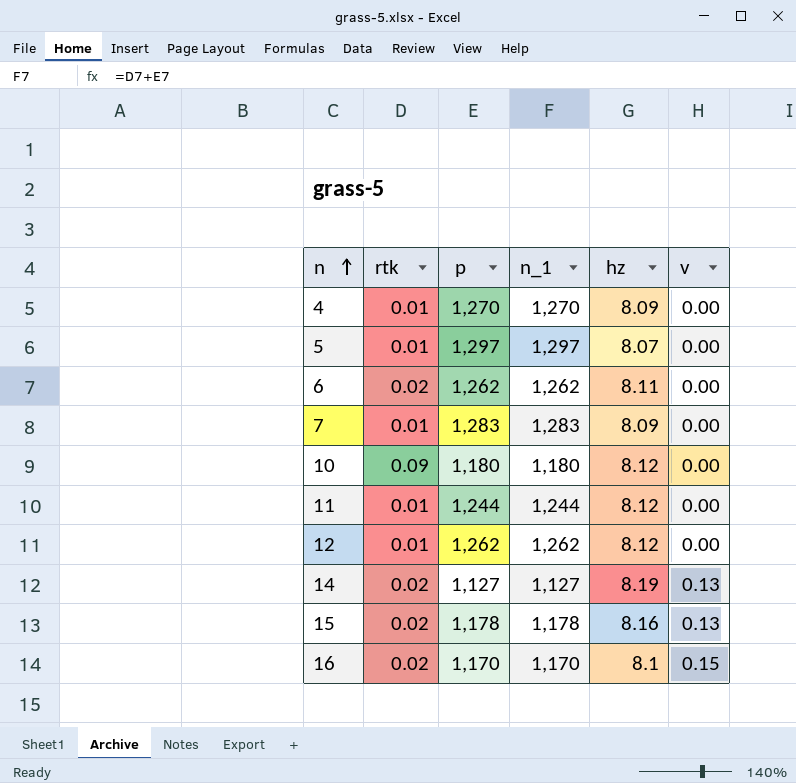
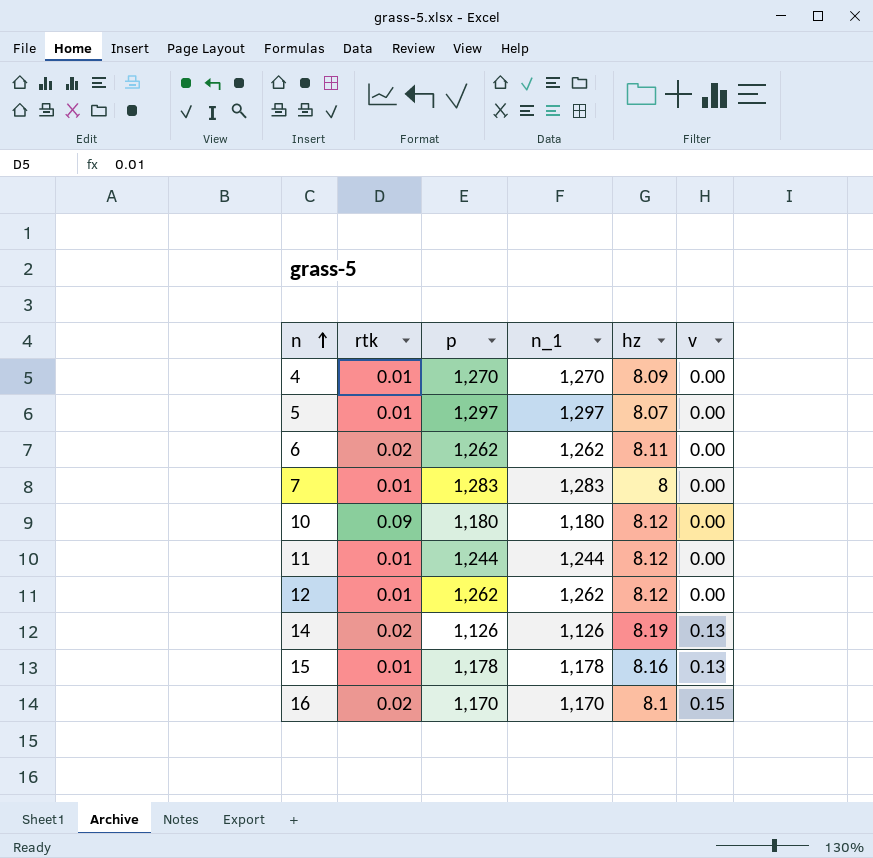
7 | hz: 8.09 -> 8
14 | p: 1,127 -> 1,126
14 | n_1: 1,127 -> 1,126
15 | rtk: 0.02 -> 0.01

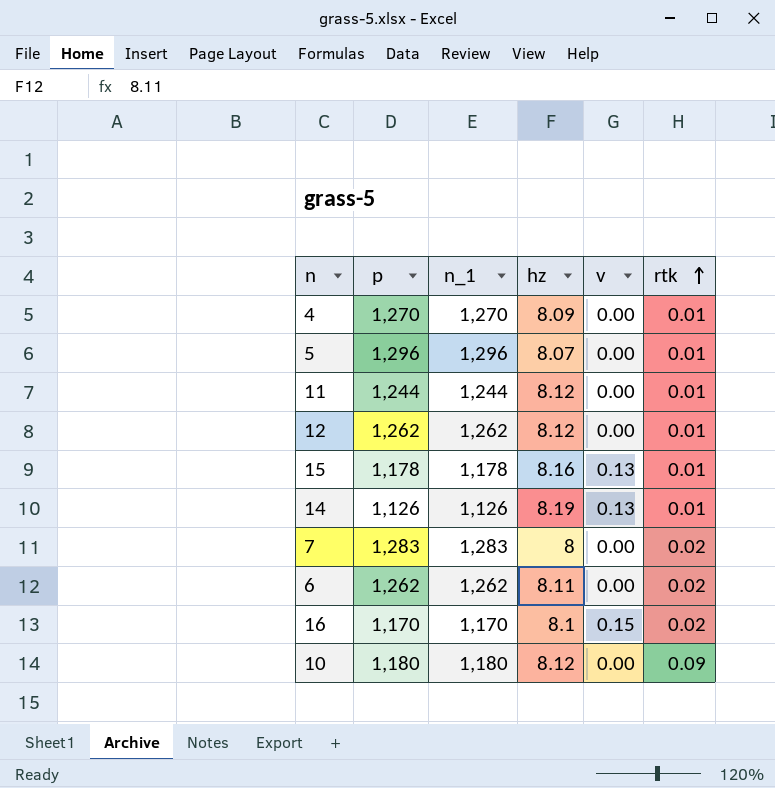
row order: n ascending -> rtk ascending
column rtk | position: 2 -> 6
5 | p: 1,297 -> 1,296
5 | n_1: 1,297 -> 1,296
14 | rtk: 0.02 -> 0.01
7 | rtk: 0.01 -> 0.02

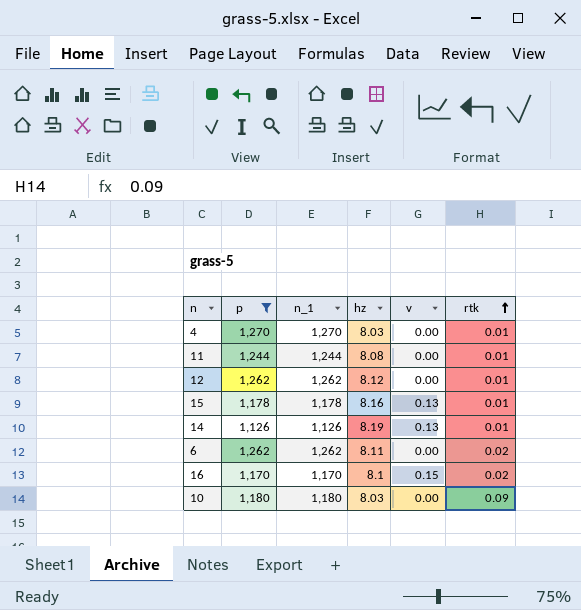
filter: none -> p <= 1,270
4 | hz: 8.09 -> 8.03
11 | hz: 8.12 -> 8.08
10 | hz: 8.12 -> 8.03

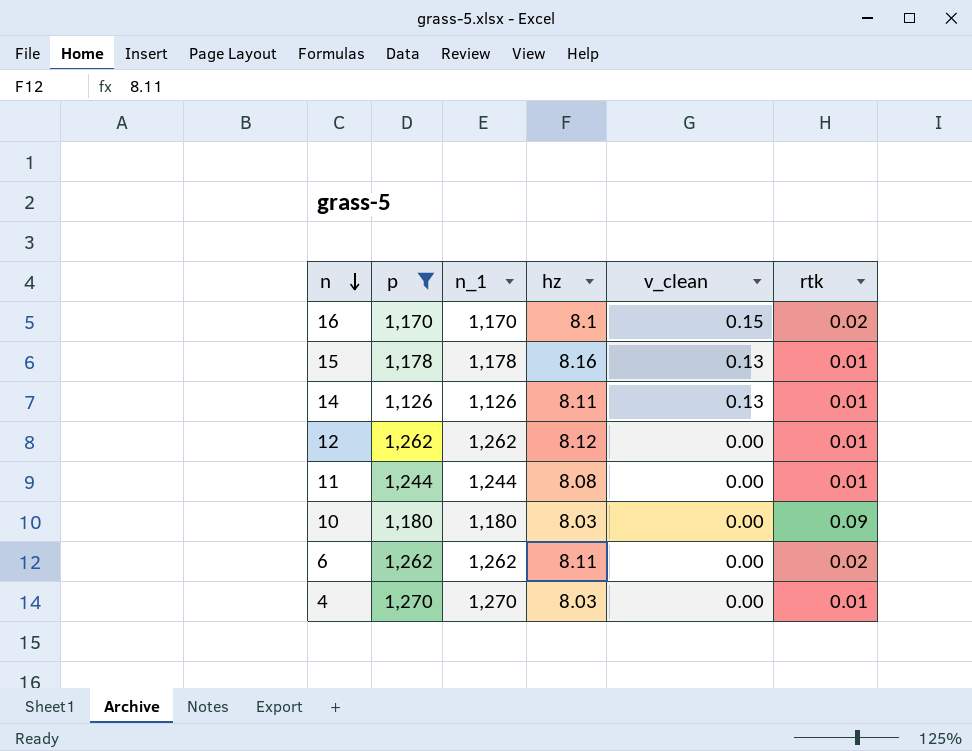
row order: rtk ascending -> n descending
column name: v -> v_clean
14 | hz: 8.19 -> 8.11

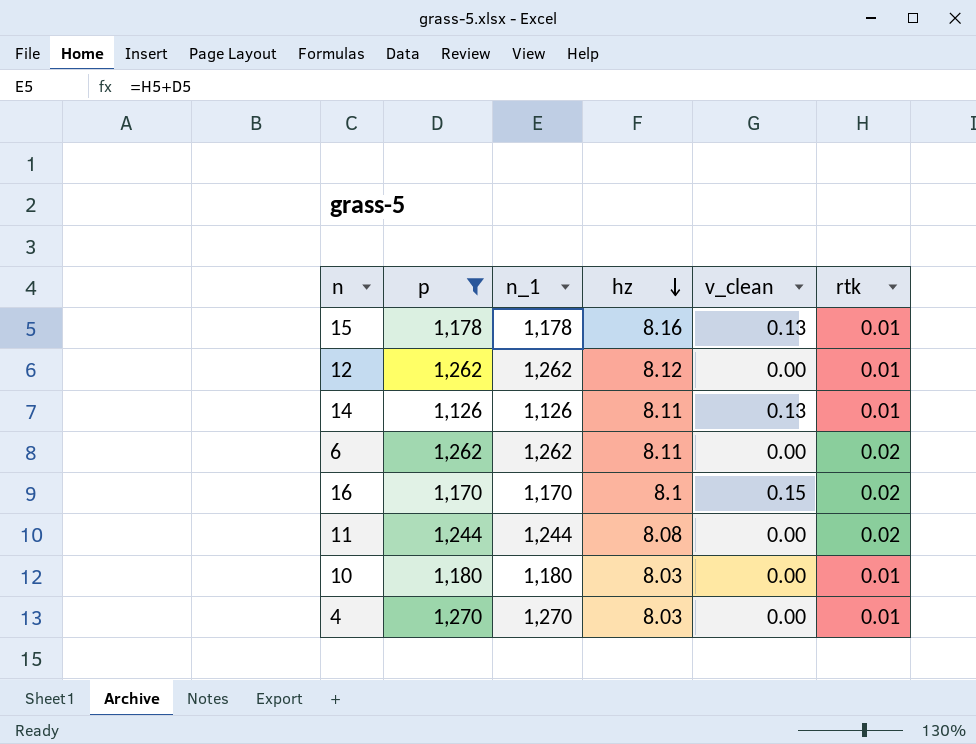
row order: n descending -> hz descending
11 | rtk: 0.01 -> 0.02
10 | rtk: 0.09 -> 0.01

